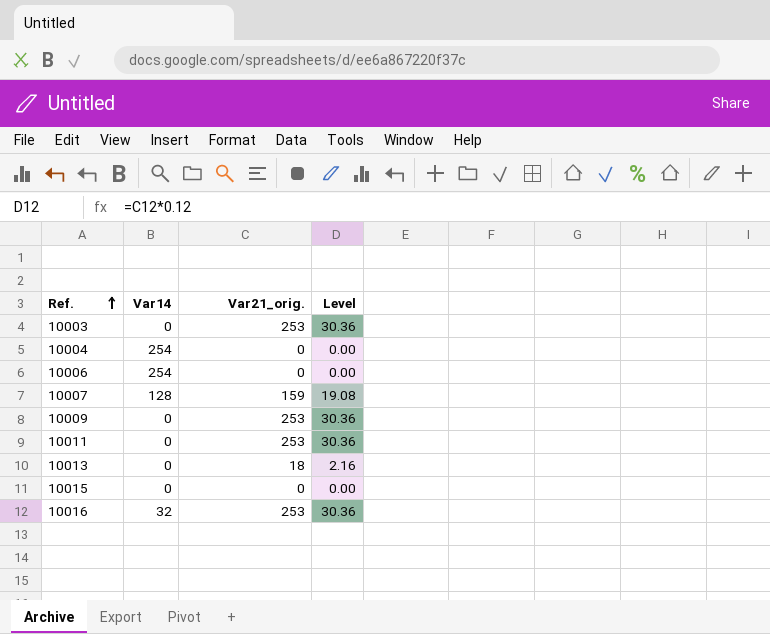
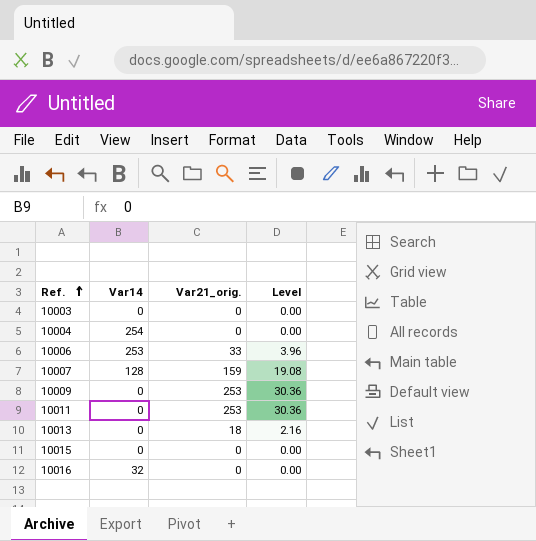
10003 | Var21_orig.: 253 -> 0
10003 | Level: 30.36 -> 0.00
10006 | Var14: 254 -> 253
10006 | Var21_orig.: 0 -> 33
10006 | Level: 0.00 -> 3.96
10016 | Var21_orig.: 253 -> 0
10016 | Level: 30.36 -> 0.00

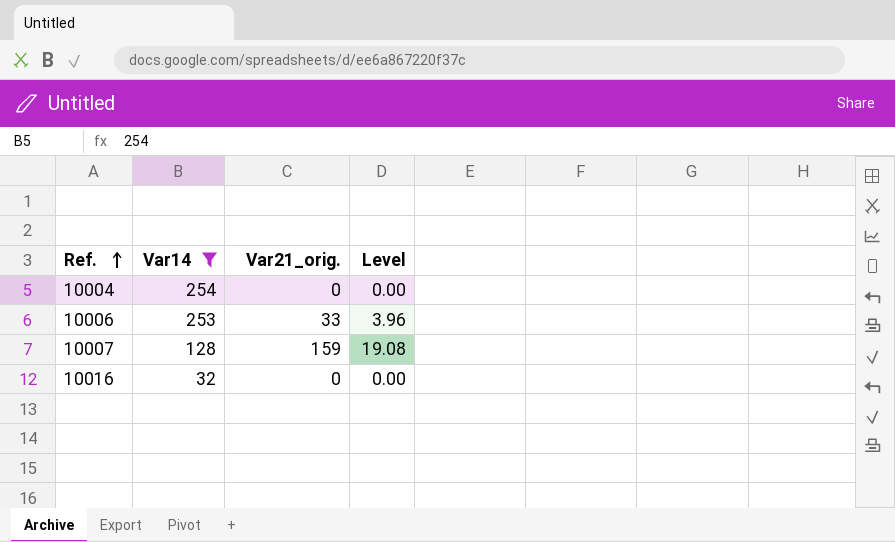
filter: none -> Var14 != 0

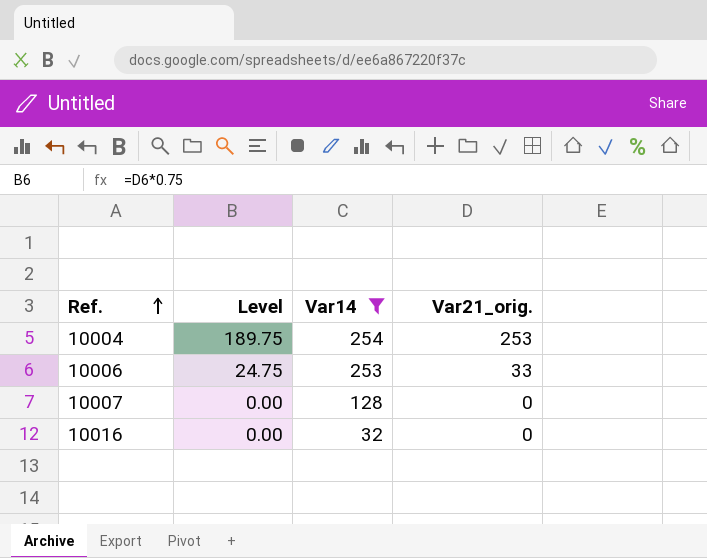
column Level | formula: [Var21_orig.] * 0.12 -> [Var21_orig.] * 0.75
column Level | position: 4 -> 2
10004 | Var21_orig.: 0 -> 253
10007 | Var21_orig.: 159 -> 0

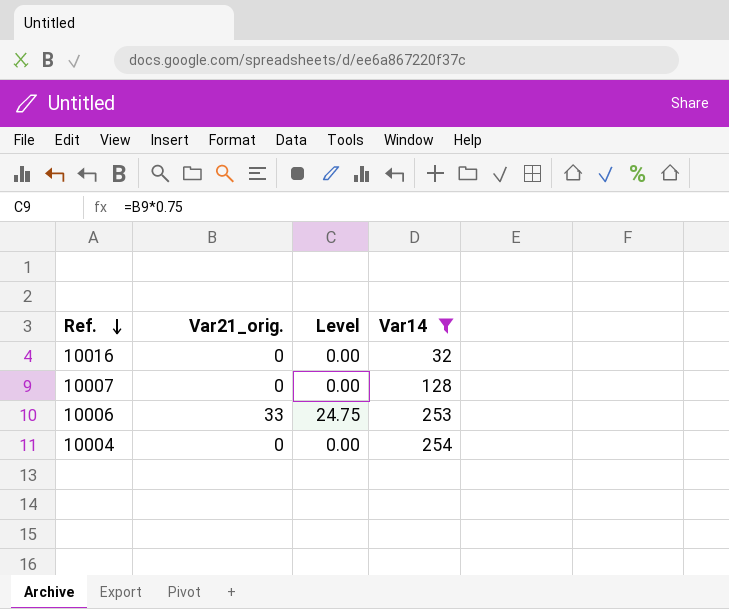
row order: Ref. ascending -> Ref. descending
column Var21_orig. | position: 4 -> 2
10004 | Var21_orig.: 253 -> 0
10004 | Level: 189.75 -> 0.00

